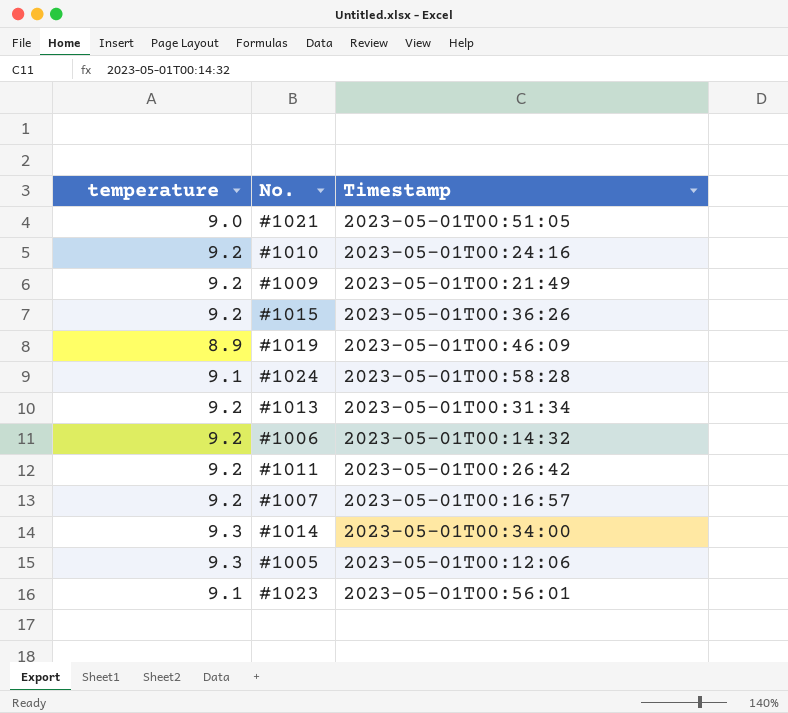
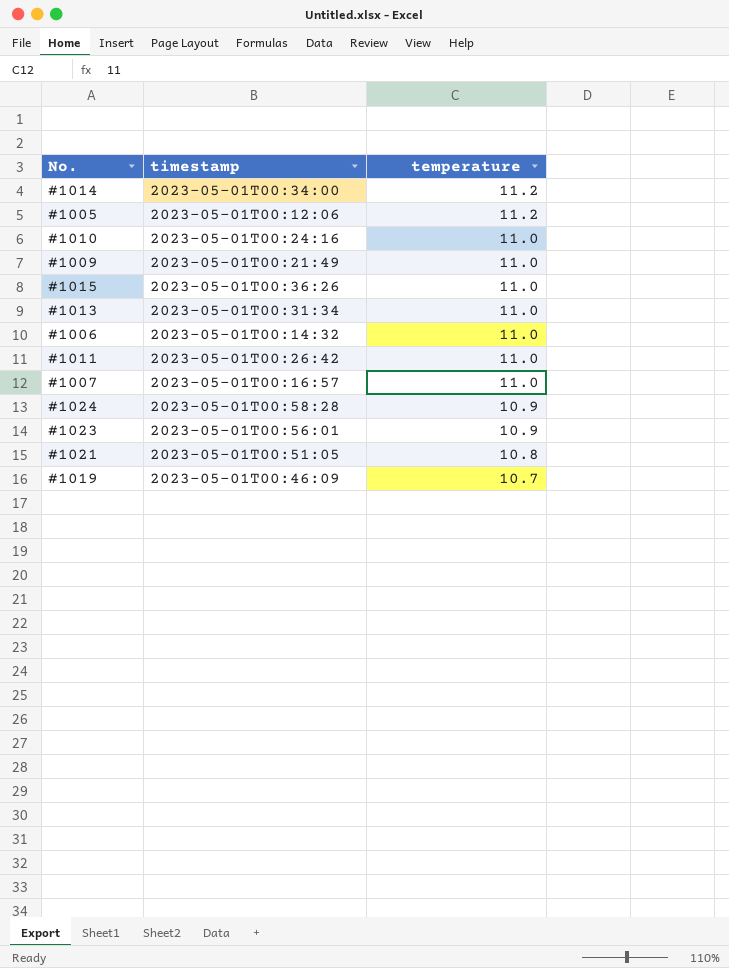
row order: none -> temperature descending
column name: Timestamp -> timestamp
column temperature | position: 1 -> 3
#1014 | temperature: 9.3 -> 11.2
#1005 | temperature: 9.3 -> 11.2
#1010 | temperature: 9.2 -> 11.0
#1009 | temperature: 9.2 -> 11.0
#1015 | temperature: 9.2 -> 11.0
#1013 | temperature: 9.2 -> 11.0
#1006 | temperature: 9.2 -> 11.0
#1011 | temperature: 9.2 -> 11.0
#1007 | temperature: 9.2 -> 11.0
#1024 | temperature: 9.1 -> 10.9
#1023 | temperature: 9.1 -> 10.9
#1021 | temperature: 9.0 -> 10.8
#1019 | temperature: 8.9 -> 10.7

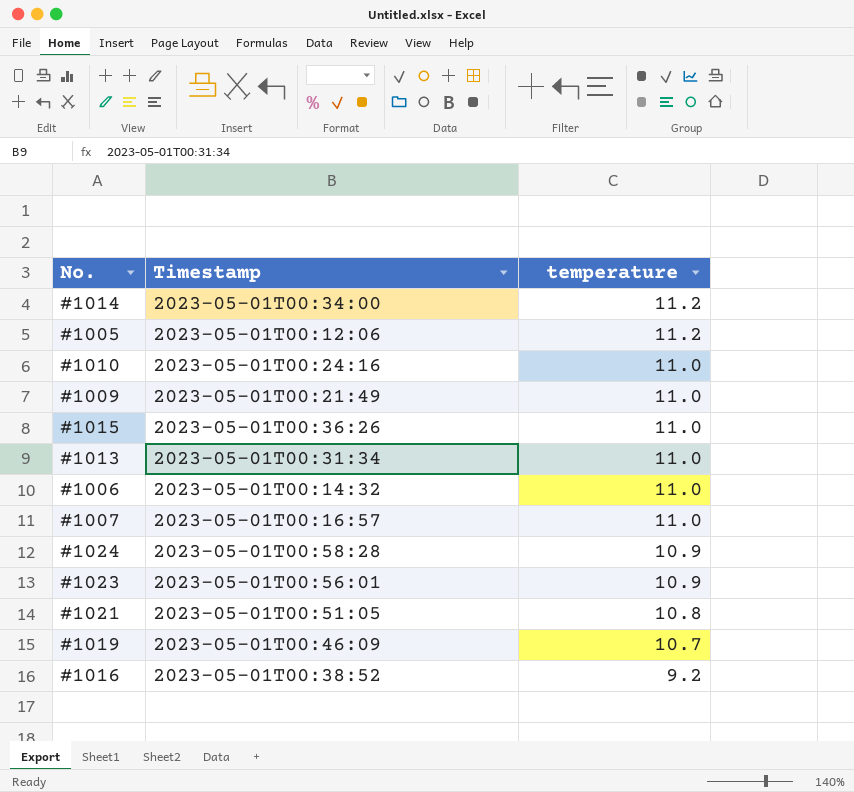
column name: timestamp -> Timestamp
row #1011: 2023-05-01T00:26:42 | 11.0 -> none
row #1016: none -> 2023-05-01T00:38:52 | 9.2

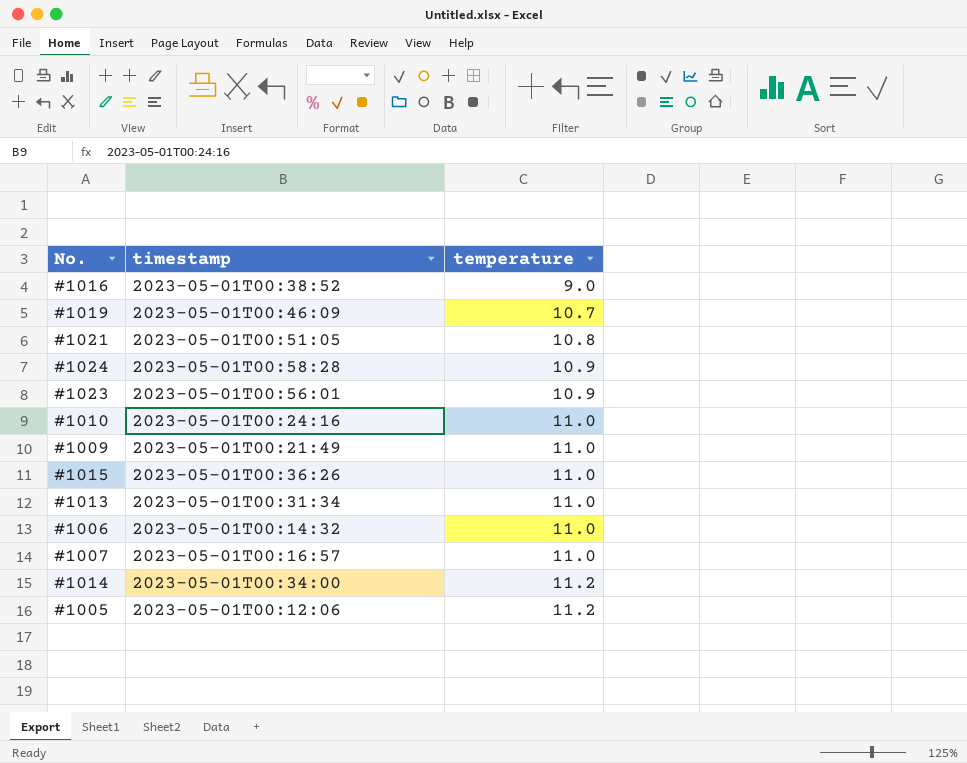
row order: temperature descending -> temperature ascending
column name: Timestamp -> timestamp
#1016 | temperature: 9.2 -> 9.0

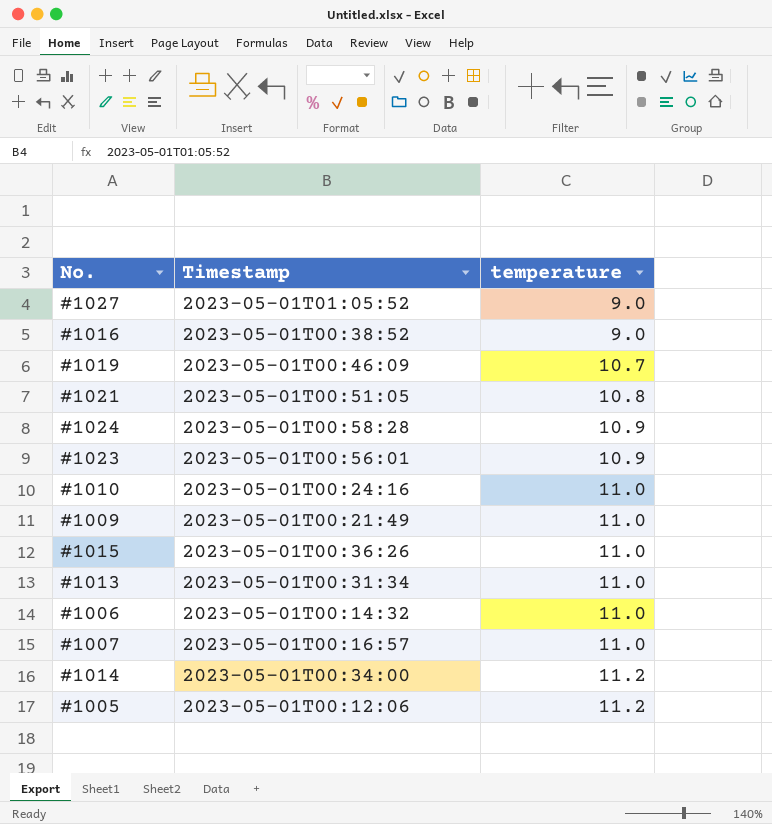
column name: timestamp -> Timestamp
row #1027: none -> 2023-05-01T01:05:52 | 9.0

